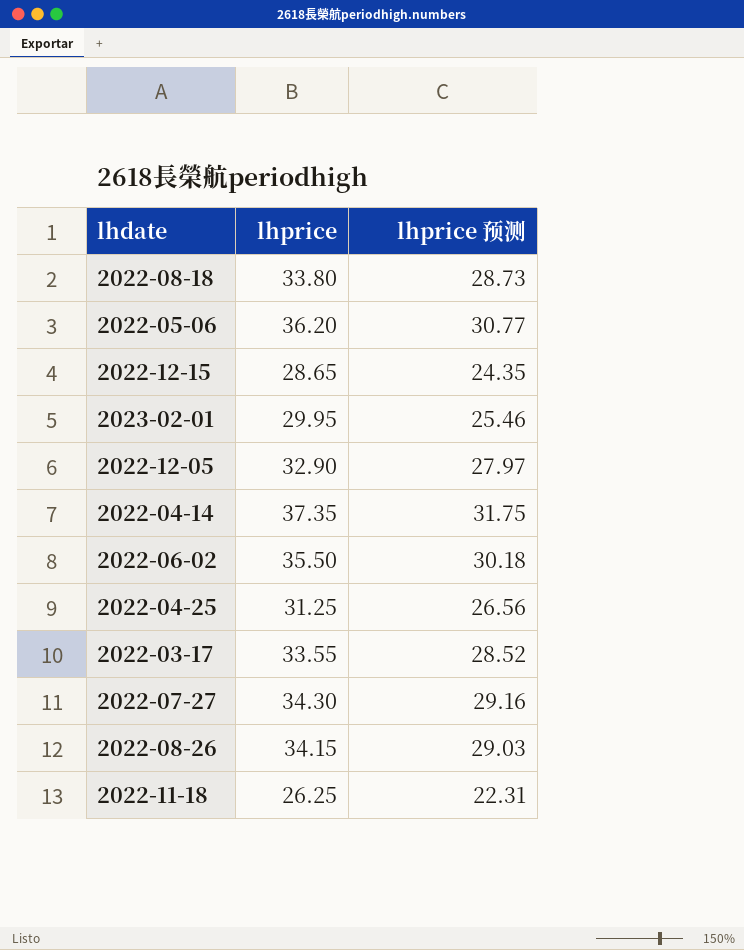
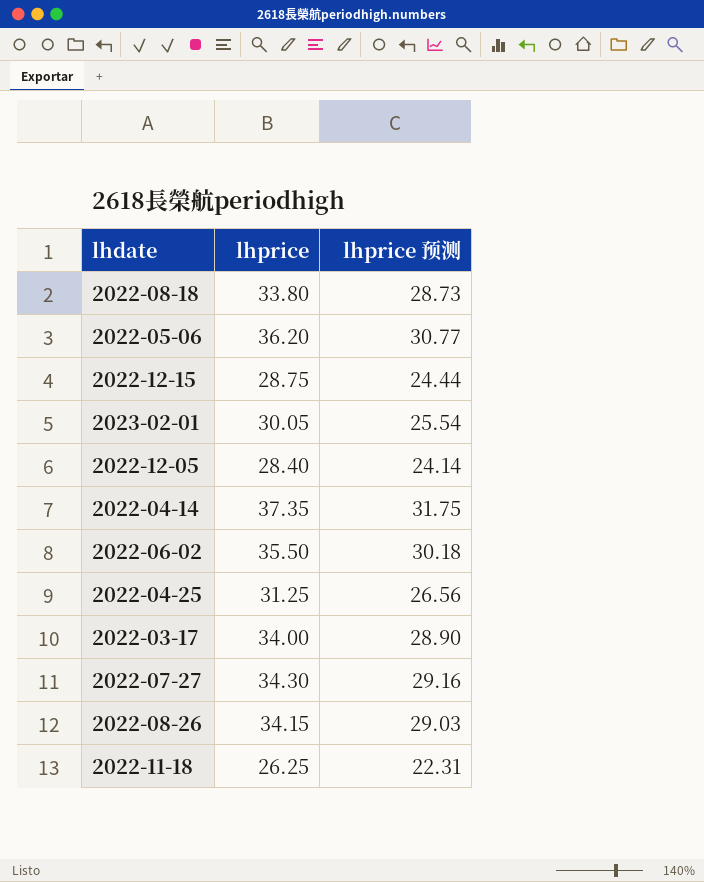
2022-12-15 | lhprice: 28.65 -> 28.75
2022-12-15 | lhprice 预测: 24.35 -> 24.44
2023-02-01 | lhprice: 29.95 -> 30.05
2023-02-01 | lhprice 预测: 25.46 -> 25.54
2022-12-05 | lhprice: 32.90 -> 28.40
2022-12-05 | lhprice 预测: 27.97 -> 24.14
2022-03-17 | lhprice: 33.55 -> 34.00
2022-03-17 | lhprice 预测: 28.52 -> 28.90

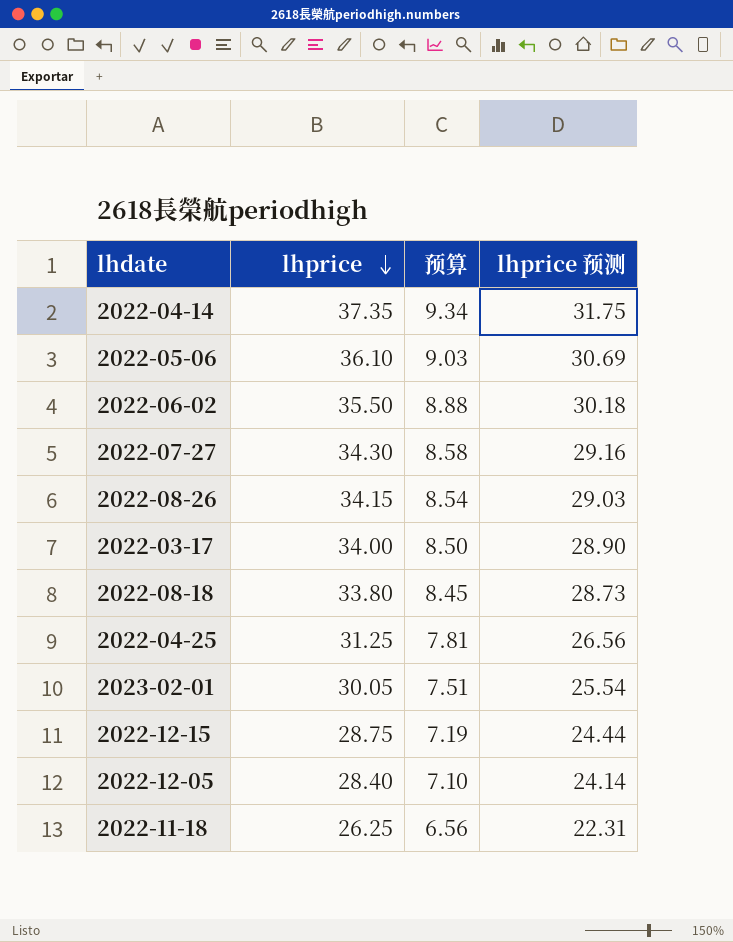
row order: none -> lhprice descending
column 预算 | formula: none -> [lhprice] * 0.25
2022-05-06 | lhprice: 36.20 -> 36.10
2022-05-06 | lhprice 预测: 30.77 -> 30.69

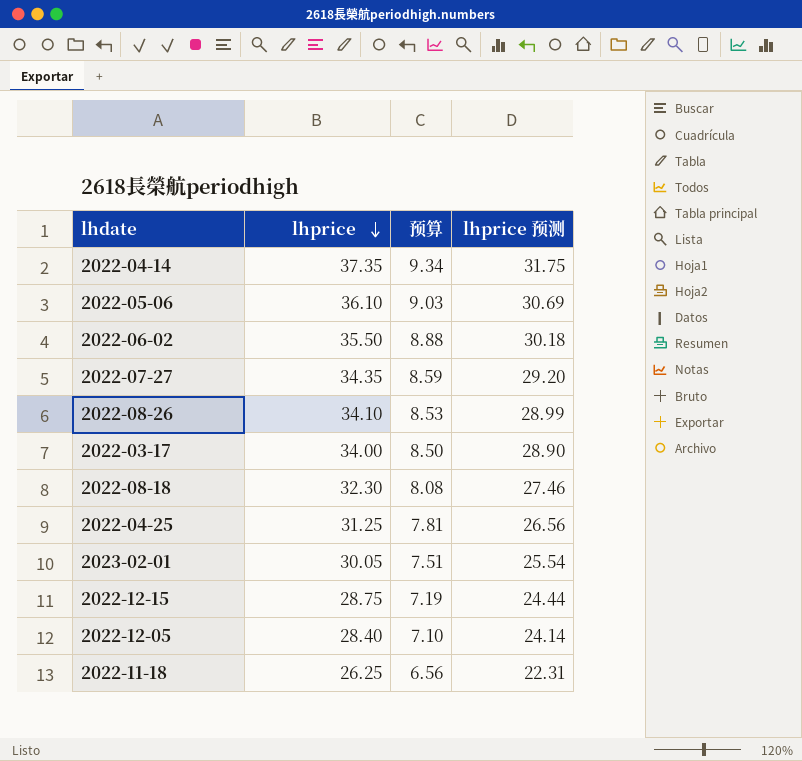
2022-07-27 | lhprice: 34.30 -> 34.35
2022-07-27 | 预算: 8.58 -> 8.59
2022-07-27 | lhprice 预测: 29.16 -> 29.20
2022-08-26 | lhprice: 34.15 -> 34.10
2022-08-26 | 预算: 8.54 -> 8.53
2022-08-26 | lhprice 预测: 29.03 -> 28.99
2022-08-18 | lhprice: 33.80 -> 32.30
2022-08-18 | 预算: 8.45 -> 8.08
2022-08-18 | lhprice 预测: 28.73 -> 27.46

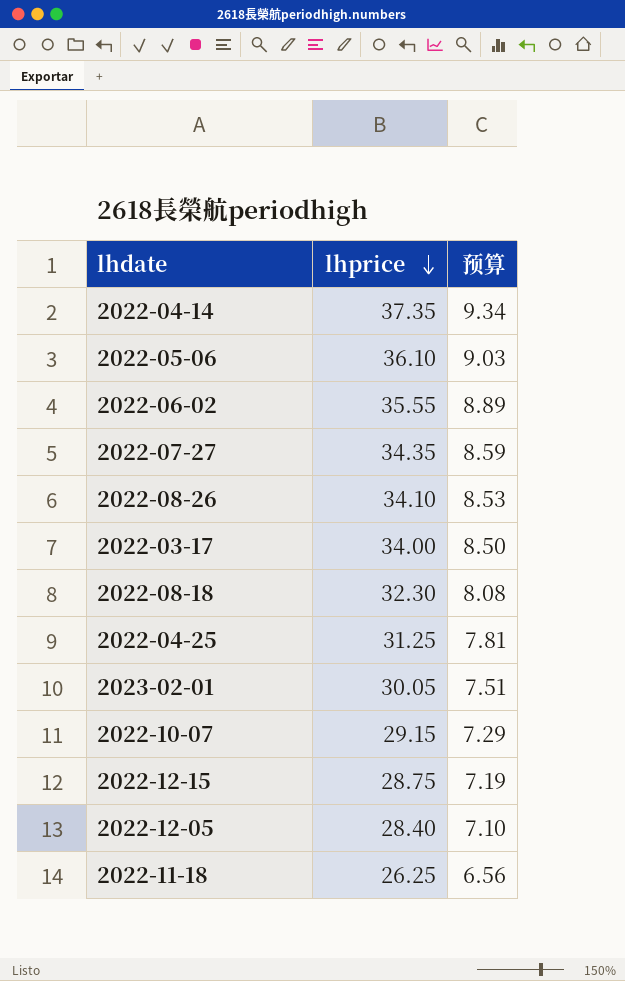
column lhprice 预测 | formula: [lhprice] * 0.85 -> none
2022-06-02 | lhprice: 35.50 -> 35.55
2022-06-02 | 预算: 8.88 -> 8.89
row 2022-10-07: none -> 29.15 | 7.29

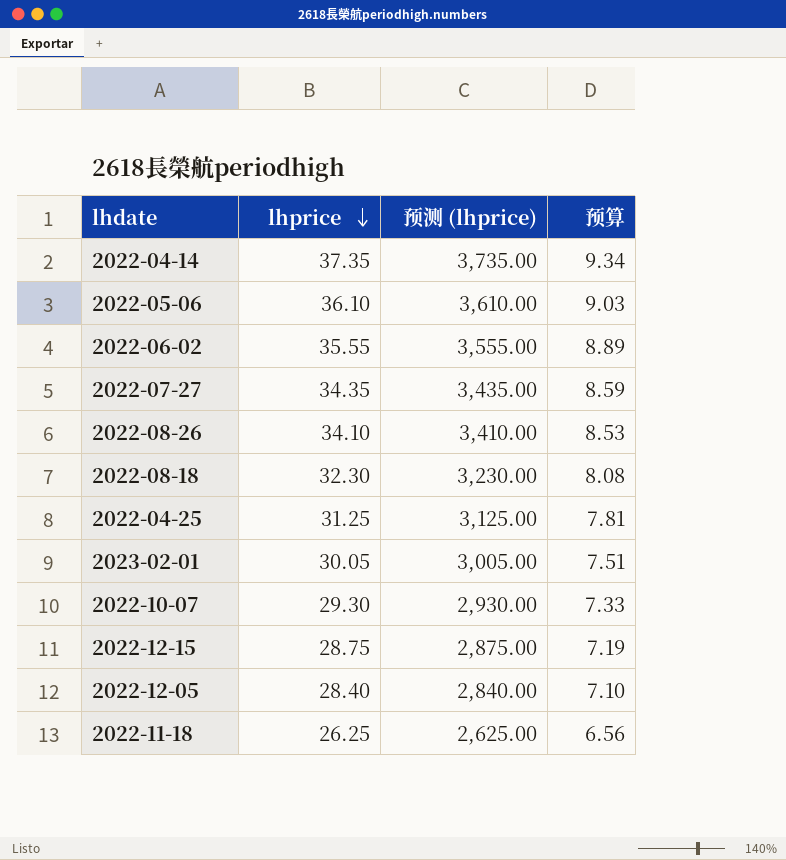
column 预测 (lhprice) | formula: none -> [lhprice] * 100
row 2022-03-17: 34.00 | 8.50 -> none
2022-10-07 | lhprice: 29.15 -> 29.30
2022-10-07 | 预算: 7.29 -> 7.33

